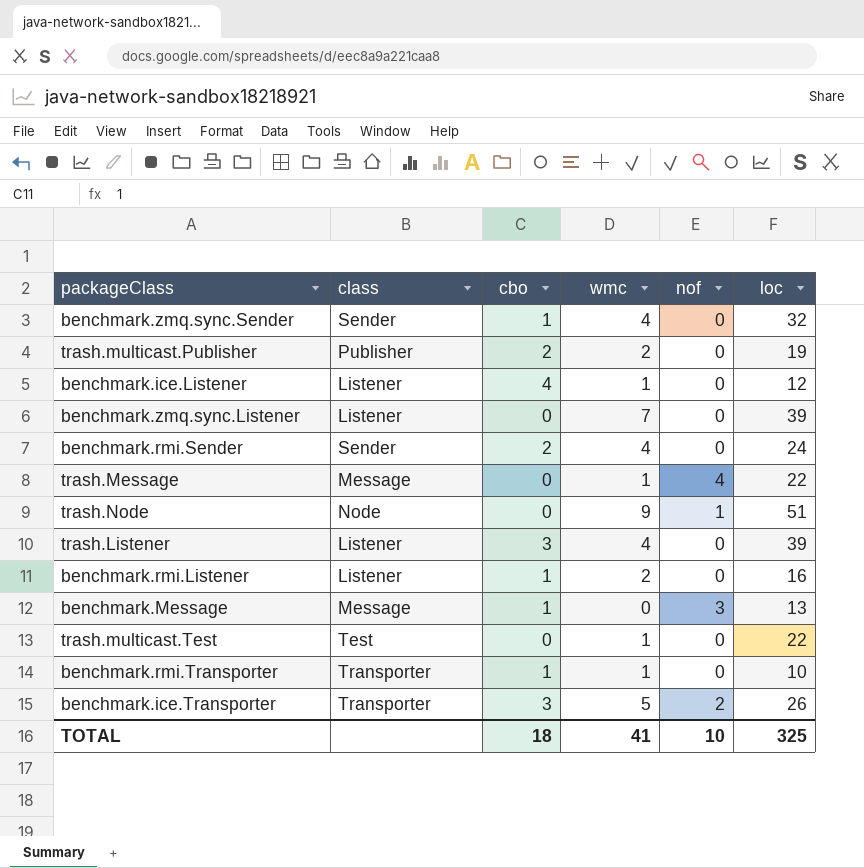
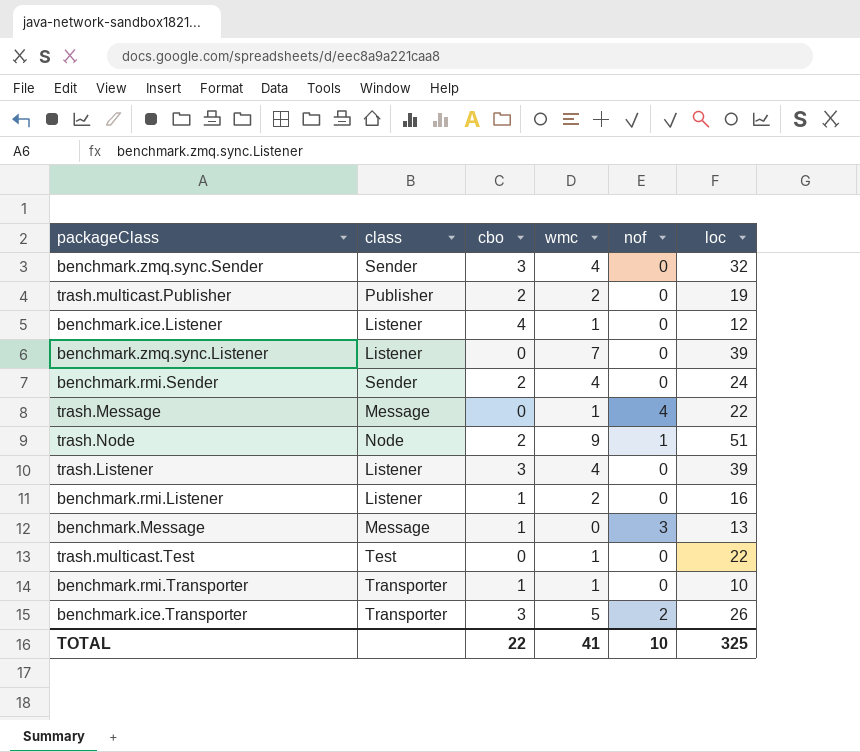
benchmark.zmq.sync.Sender | cbo: 1 -> 3
trash.Node | cbo: 0 -> 2
TOTAL | cbo: 18 -> 22

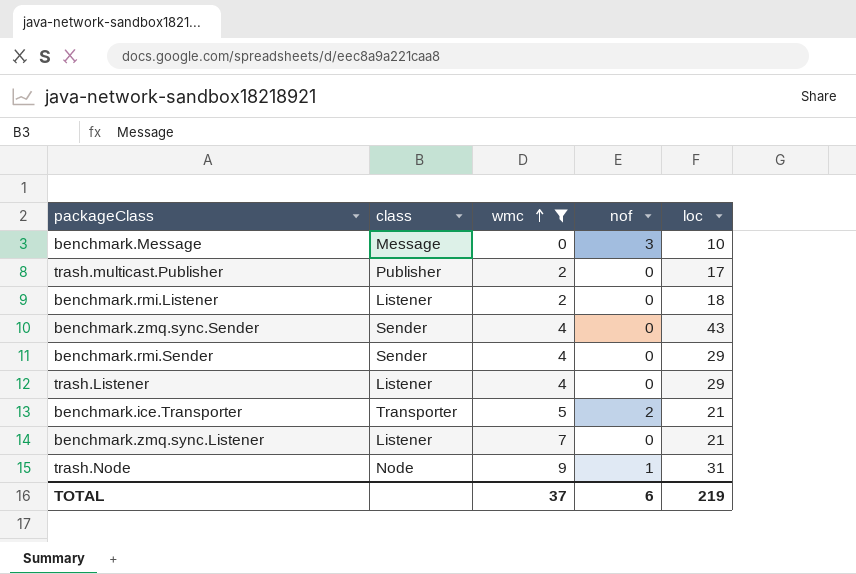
filter: none -> wmc != 1
row order: none -> wmc ascending
column cbo | position: 3 -> none
benchmark.Message | loc: 13 -> 10
trash.multicast.Publisher | loc: 19 -> 17
benchmark.rmi.Listener | loc: 16 -> 18
benchmark.zmq.sync.Sender | loc: 32 -> 43
benchmark.rmi.Sender | loc: 24 -> 29
trash.Listener | loc: 39 -> 29
benchmark.ice.Transporter | loc: 26 -> 21
benchmark.zmq.sync.Listener | loc: 39 -> 21
trash.Node | loc: 51 -> 31
TOTAL | wmc: 41 -> 37
TOTAL | nof: 10 -> 6
TOTAL | loc: 325 -> 219

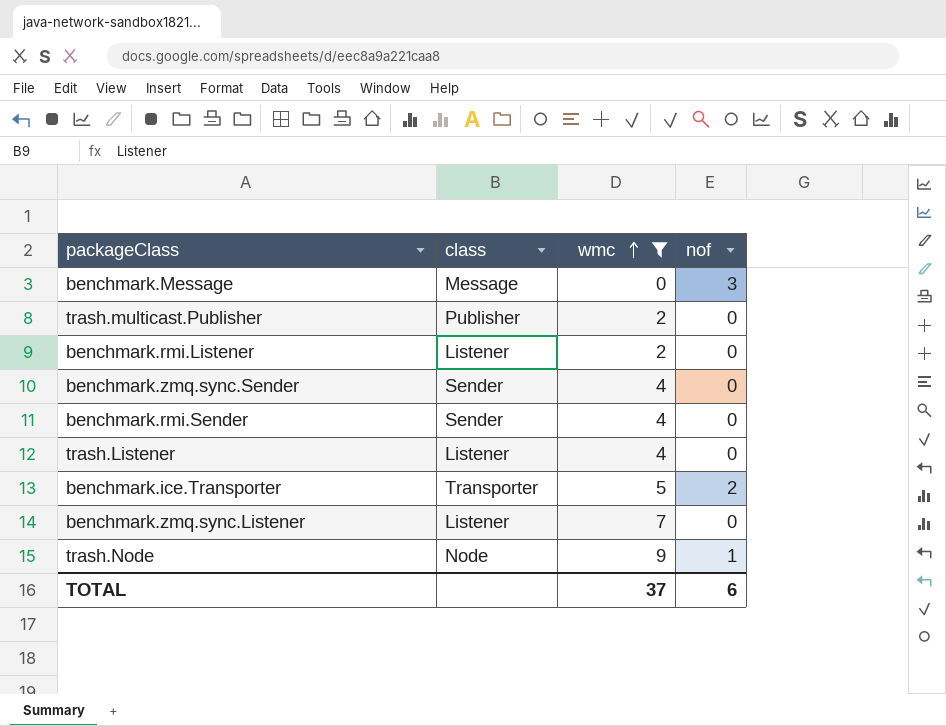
column loc | position: 5 -> none

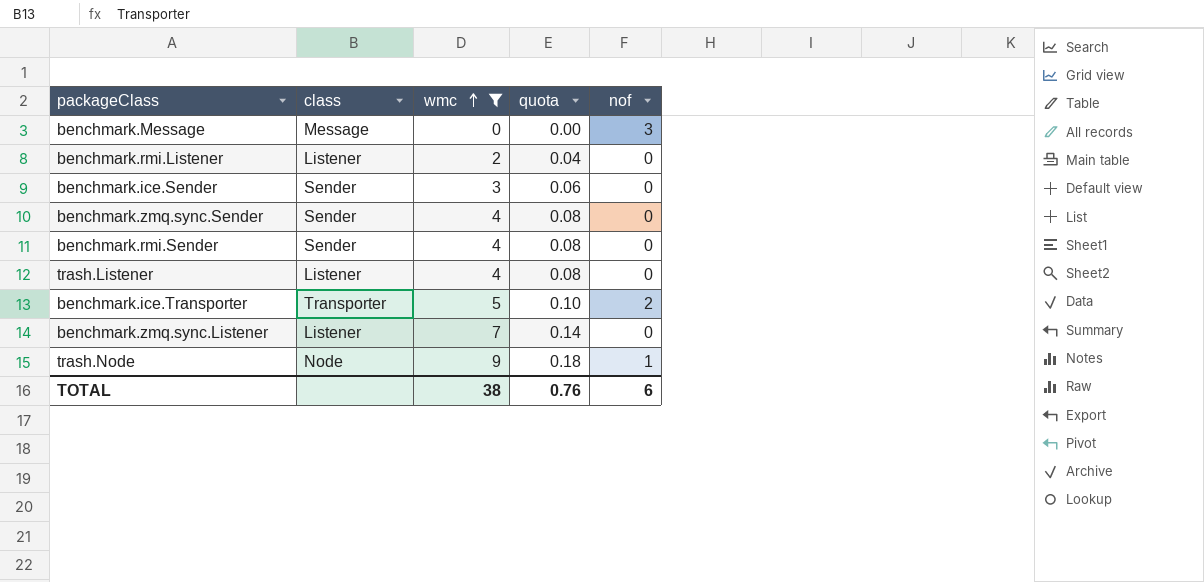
column quota | formula: none -> [wmc] * 0.02
row trash.multicast.Publisher: Publisher | 2 | 0 -> none
row benchmark.ice.Sender: none -> Sender | 3 | 0.06 | 0
TOTAL | wmc: 37 -> 38

